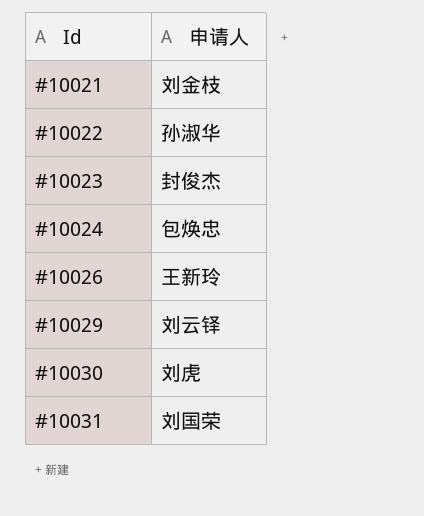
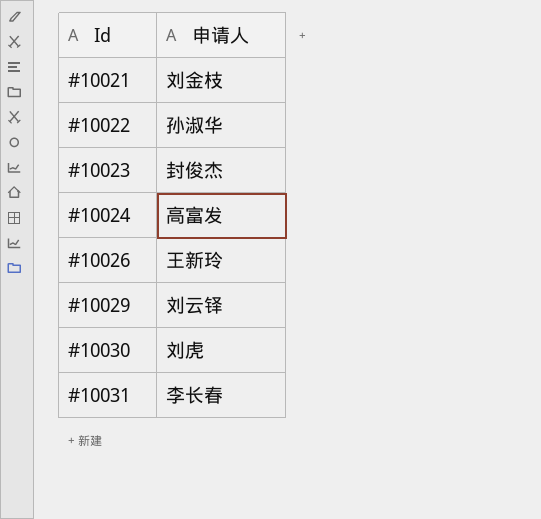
#10024 | 申请人: 包焕忠 -> 高富发
#10031 | 申请人: 刘国荣 -> 李长春

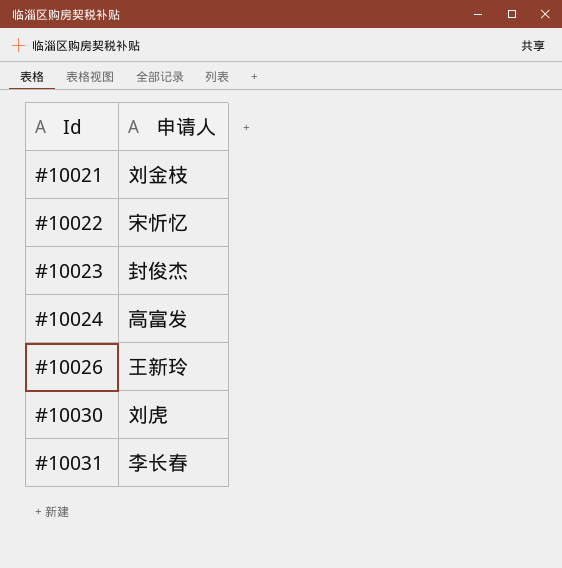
row #10029: 刘云铎 -> none
#10022 | 申请人: 孙淑华 -> 宋忻忆

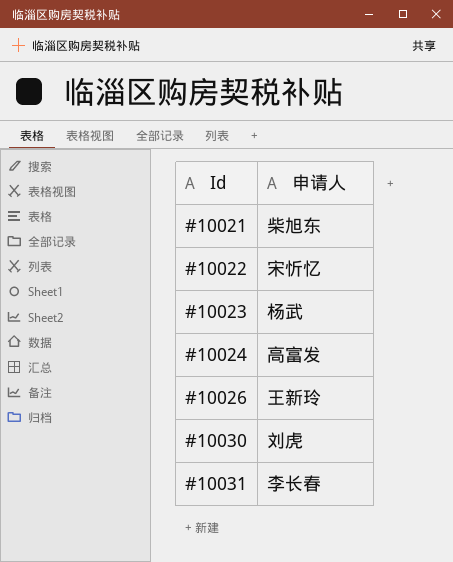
#10021 | 申请人: 刘金枝 -> 柴旭东
#10023 | 申请人: 封俊杰 -> 杨武

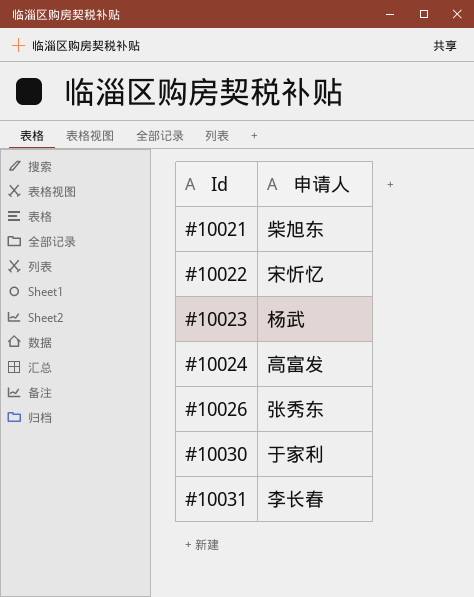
#10026 | 申请人: 王新玲 -> 张秀东
#10030 | 申请人: 刘虎 -> 于家利

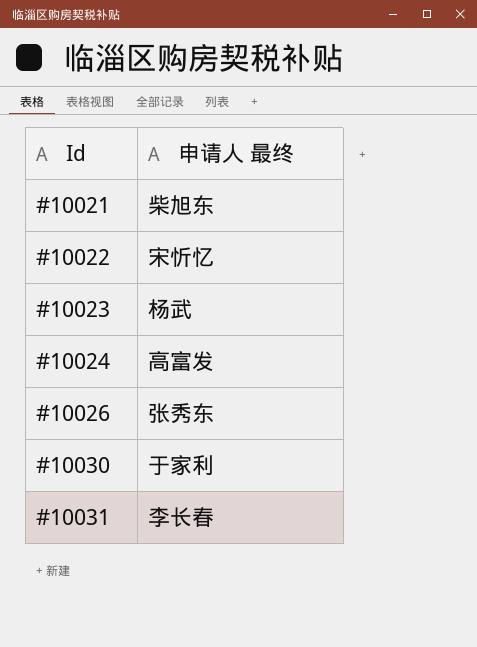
column name: 申请人 -> 申请人 最终

